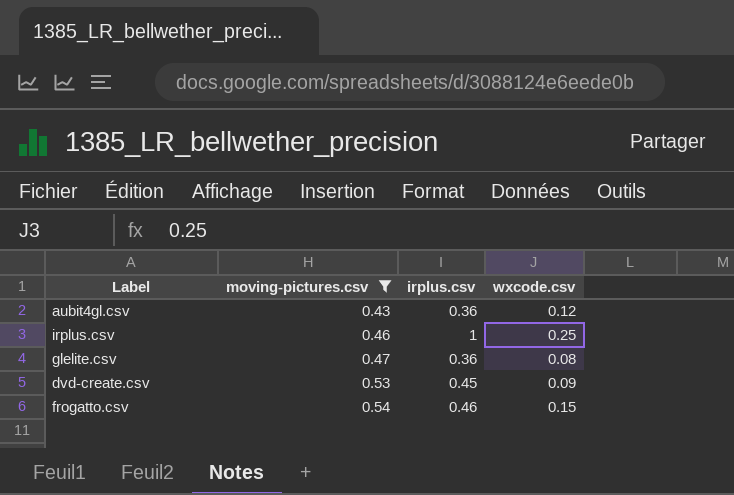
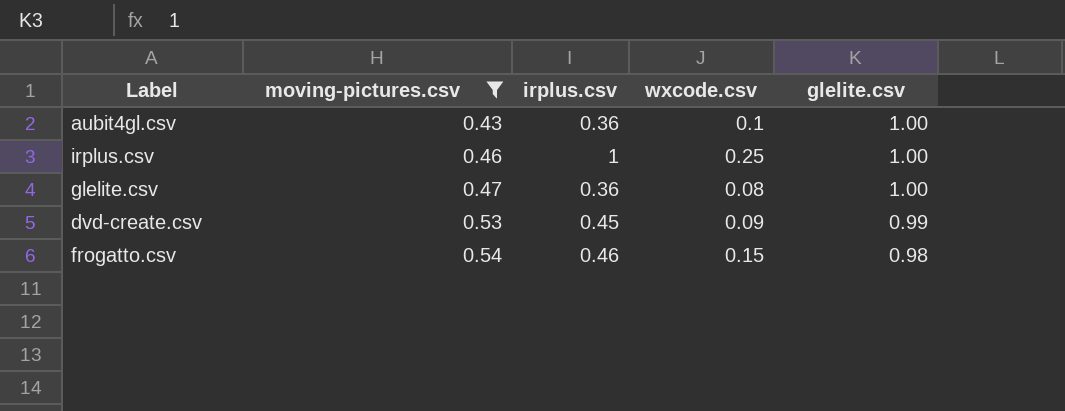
column glelite.csv | position: none -> 5
aubit4gl.csv | wxcode.csv: 0.12 -> 0.1

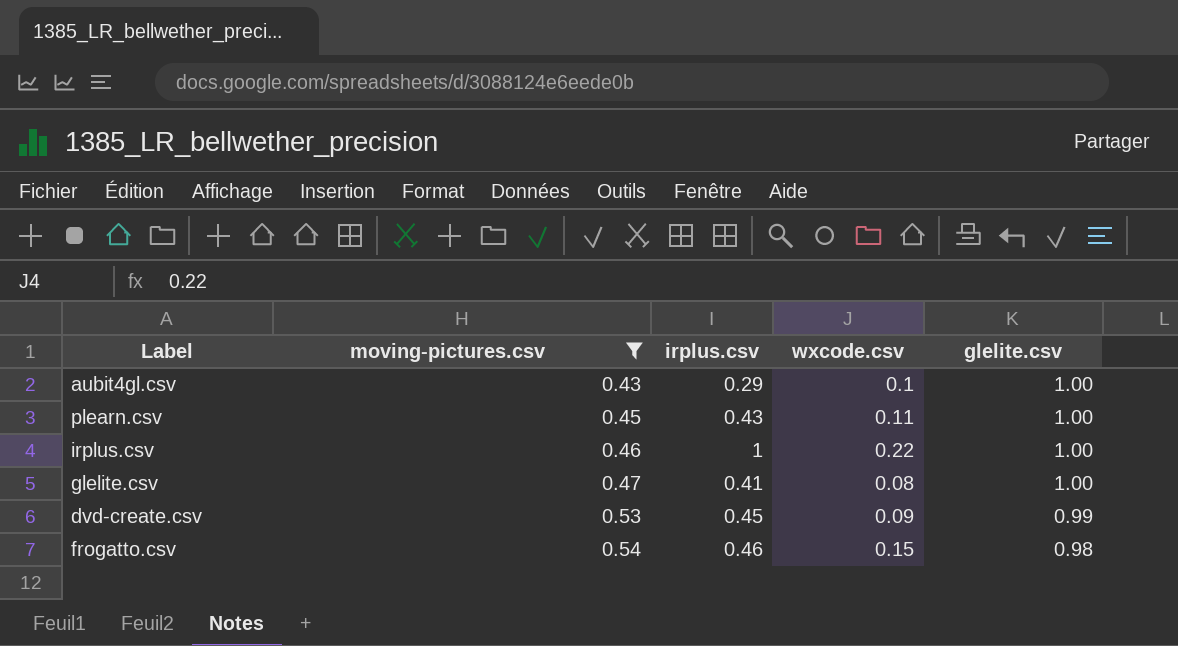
aubit4gl.csv | irplus.csv: 0.36 -> 0.29
row plearn.csv: none -> 0.45 | 0.43 | 0.11 | 1.00
irplus.csv | wxcode.csv: 0.25 -> 0.22
glelite.csv | irplus.csv: 0.36 -> 0.41

